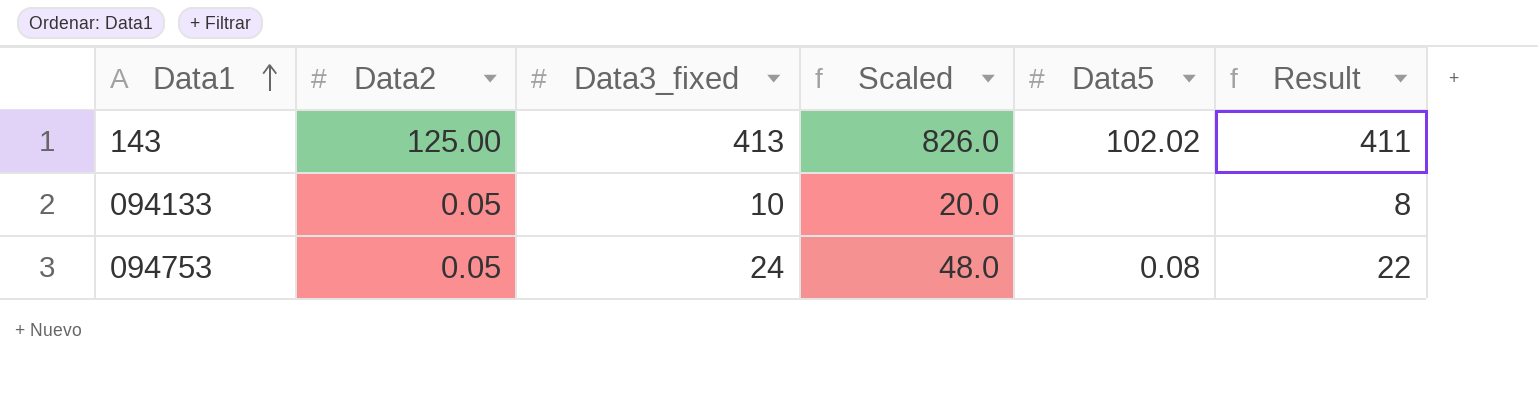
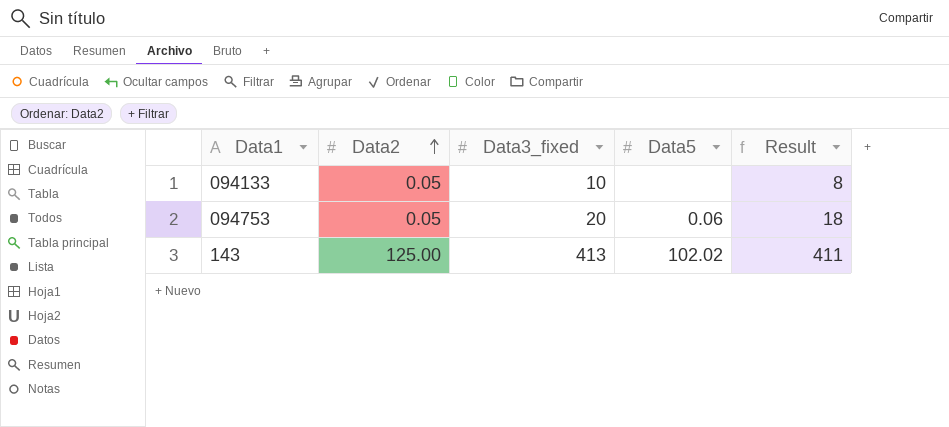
row order: Data1 ascending -> Data2 ascending
column Scaled | formula: [Data3_fixed] * 2 -> none
094753 | Data3_fixed: 24 -> 20
094753 | Data5: 0.08 -> 0.06
094753 | Result: 22 -> 18

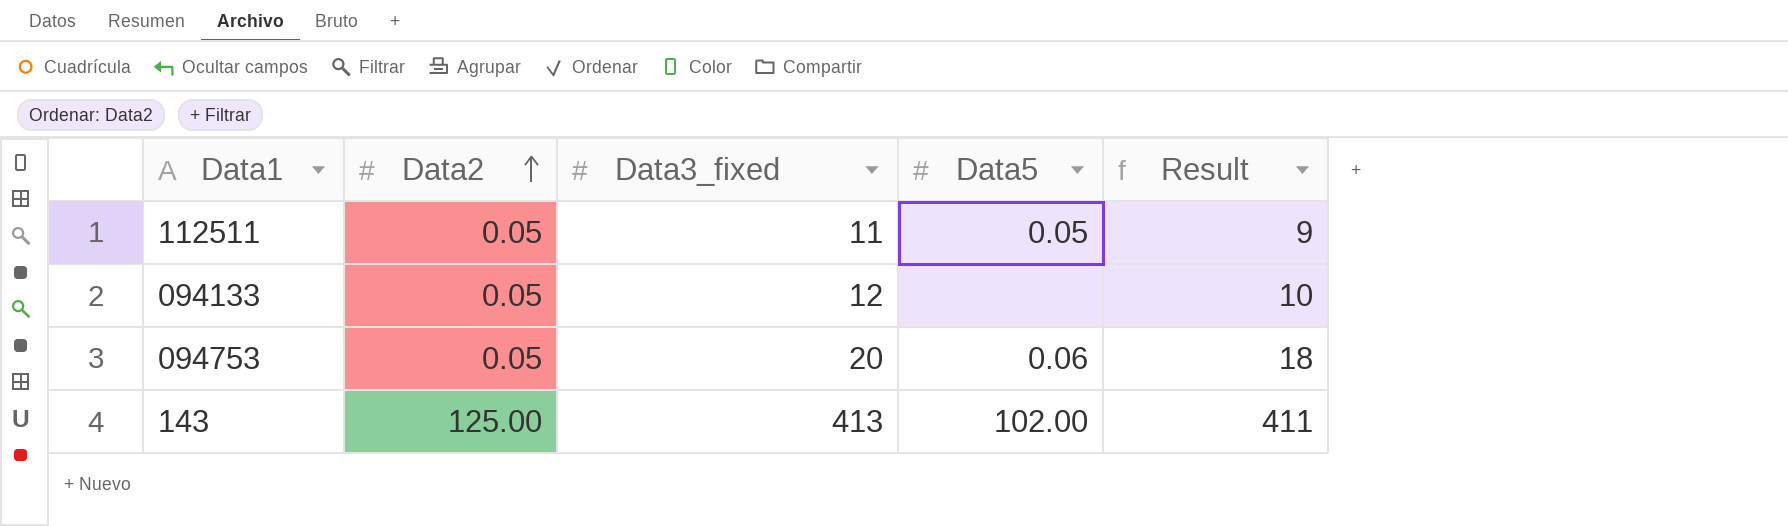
row 112511: none -> 0.05 | 11 | 0.05 | 9
094133 | Data3_fixed: 10 -> 12
094133 | Result: 8 -> 10
143 | Data5: 102.02 -> 102.00

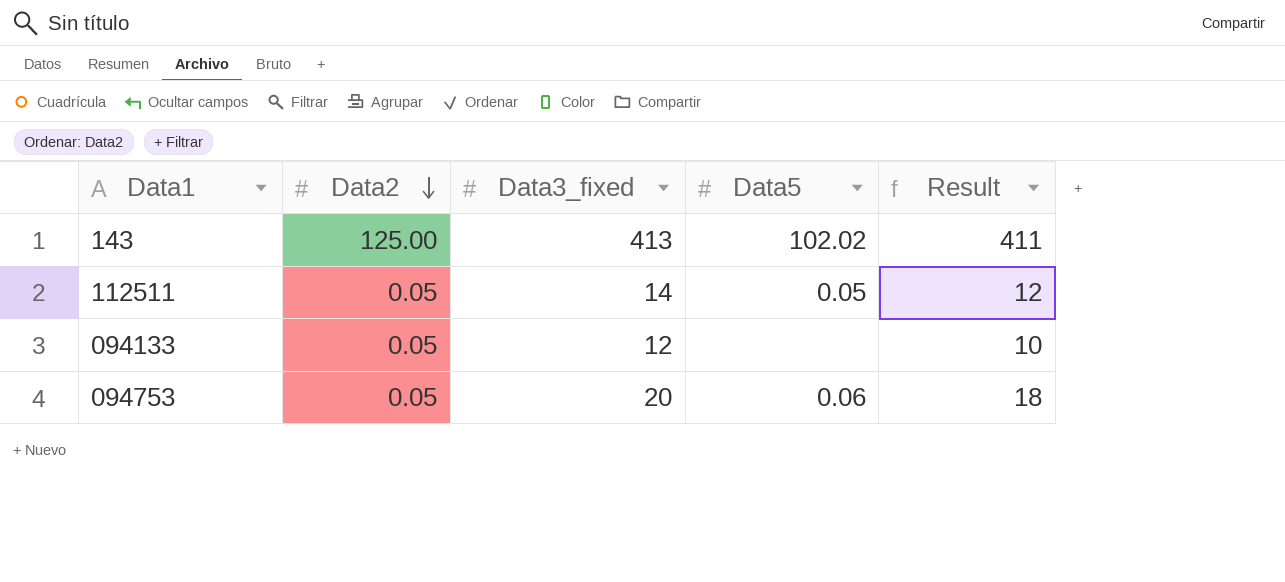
row order: Data2 ascending -> Data2 descending
143 | Data5: 102.00 -> 102.02
112511 | Data3_fixed: 11 -> 14
112511 | Result: 9 -> 12

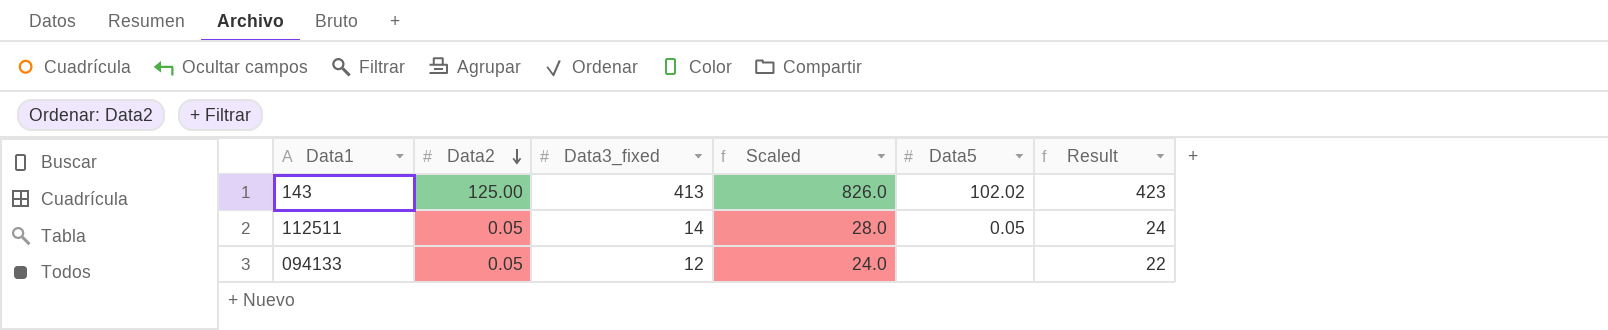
column Scaled | formula: none -> [Data3_fixed] * 2
column Result | formula: [Data3_fixed] - 2 -> [Data3_fixed] + 10
row 094753: 0.05 | 20 | 0.06 | 18 -> none

